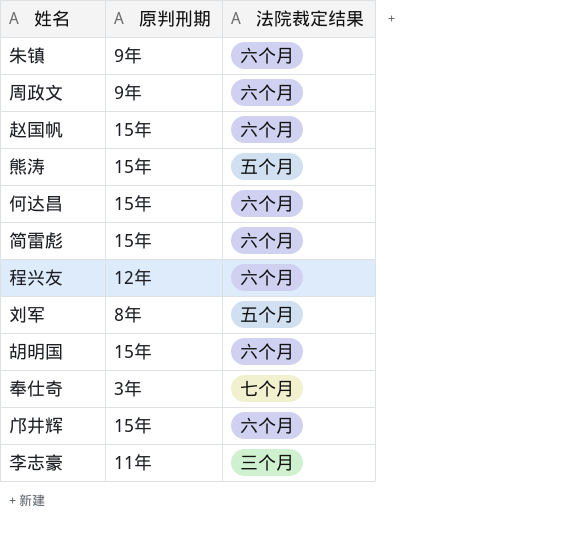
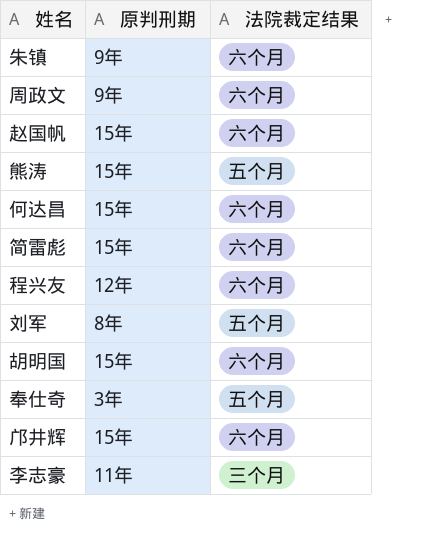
奉仕奇 | 法院裁定结果: 七个月 -> 五个月

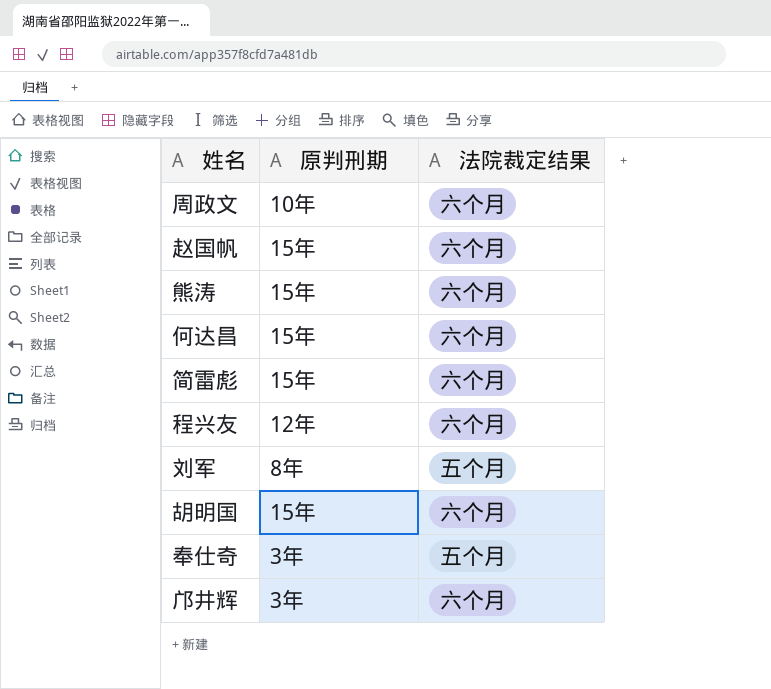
row 朱镇: 9年 | 六个月 -> none
row 李志豪: 11年 | 三个月 -> none
周政文 | 原判刑期: 9年 -> 10年
熊涛 | 法院裁定结果: 五个月 -> 六个月
邝井辉 | 原判刑期: 15年 -> 3年

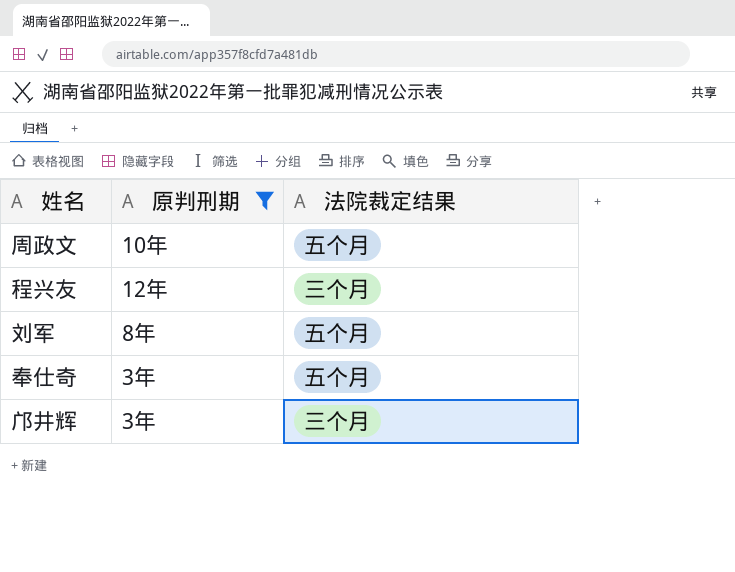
filter: none -> 原判刑期 != 15年
周政文 | 法院裁定结果: 六个月 -> 五个月
程兴友 | 法院裁定结果: 六个月 -> 三个月
邝井辉 | 法院裁定结果: 六个月 -> 三个月

